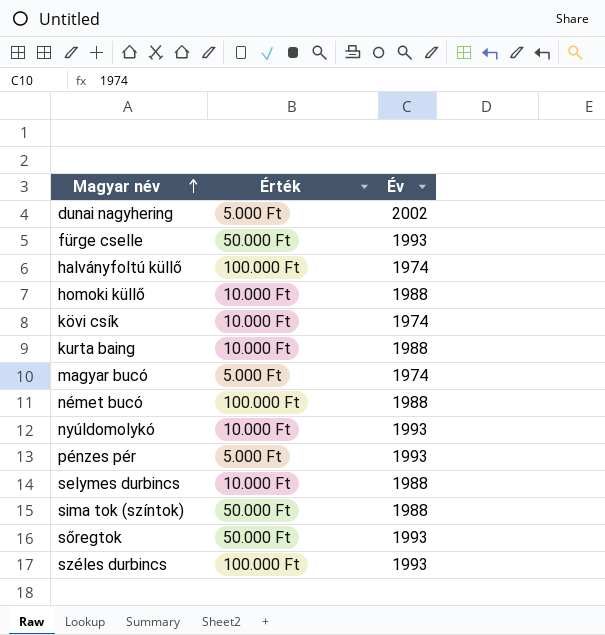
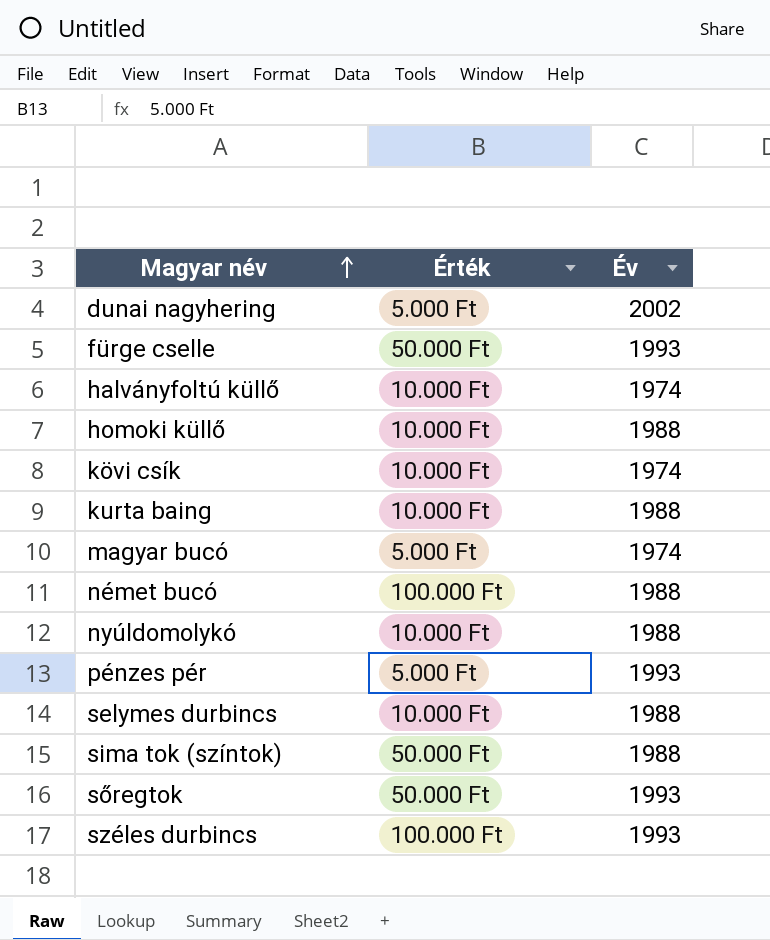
halványfoltú küllő | Érték: 100.000 Ft -> 10.000 Ft
nyúldomolykó | Év: 1993 -> 1988

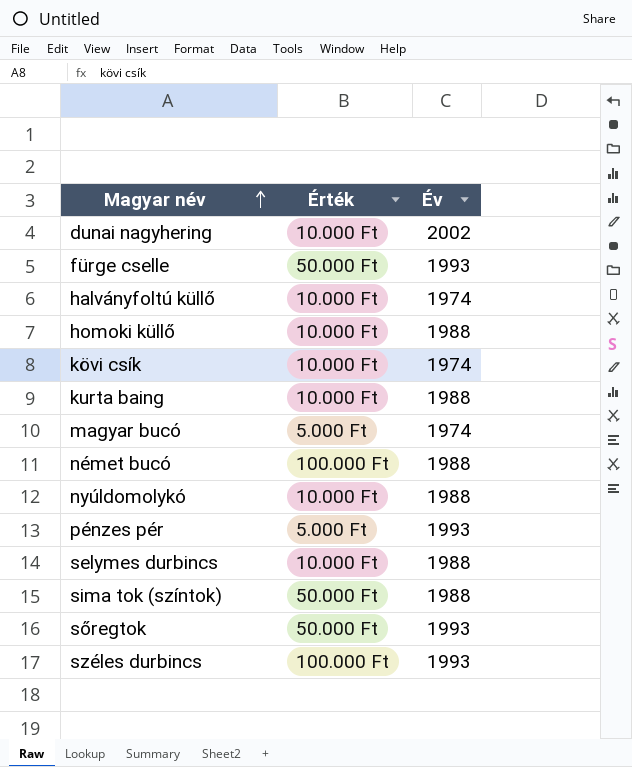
dunai nagyhering | Érték: 5.000 Ft -> 10.000 Ft

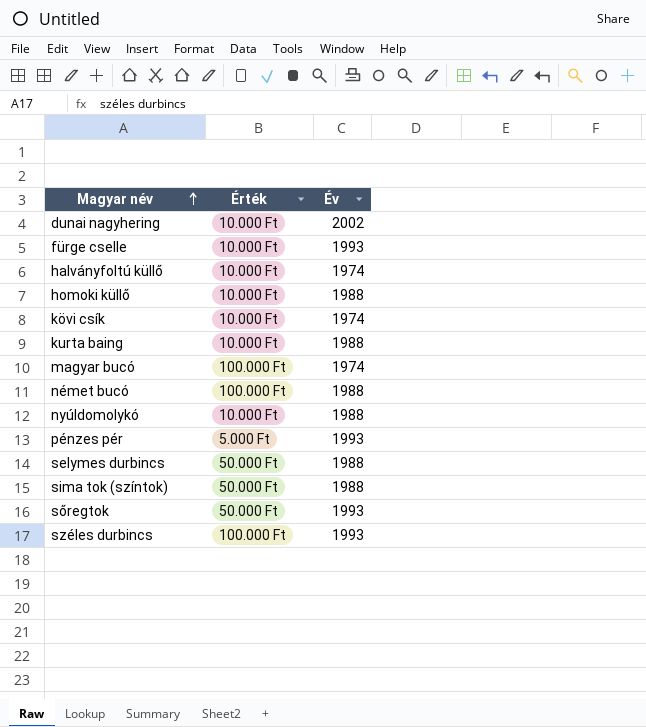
fürge cselle | Érték: 50.000 Ft -> 10.000 Ft
magyar bucó | Érték: 5.000 Ft -> 100.000 Ft
selymes durbincs | Érték: 10.000 Ft -> 50.000 Ft

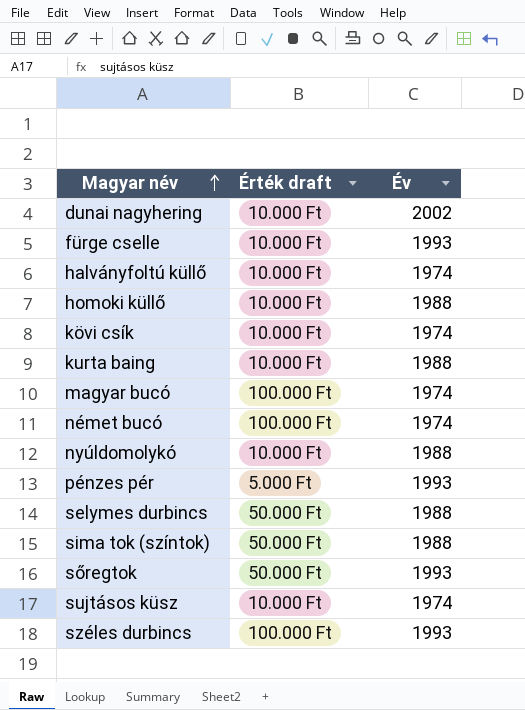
column name: Érték -> Érték draft
német bucó | Év: 1988 -> 1974
row sujtásos küsz: none -> 10.000 Ft | 1974

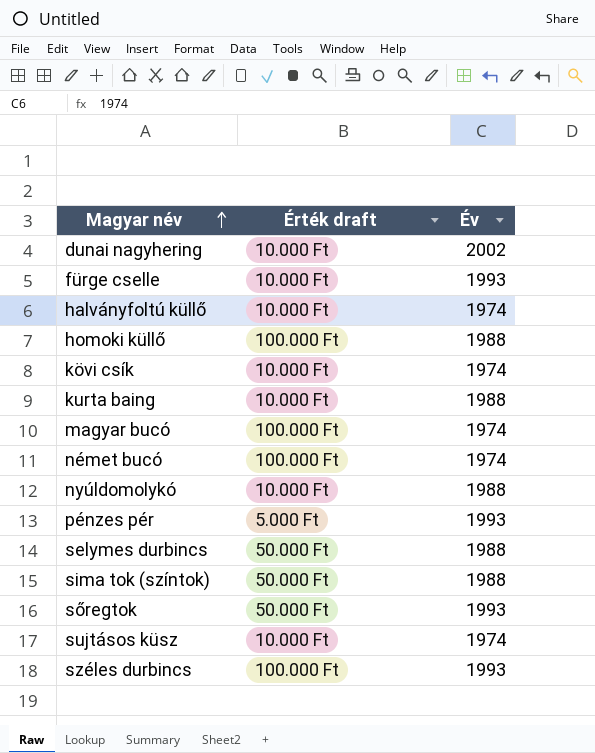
homoki küllő | Érték draft: 10.000 Ft -> 100.000 Ft

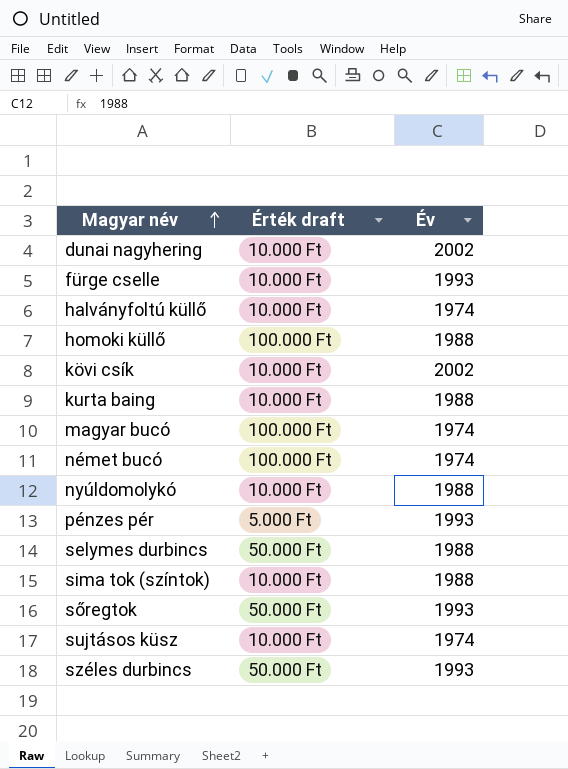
kövi csík | Év: 1974 -> 2002
sima tok (színtok) | Érték draft: 50.000 Ft -> 10.000 Ft
széles durbincs | Érték draft: 100.000 Ft -> 50.000 Ft

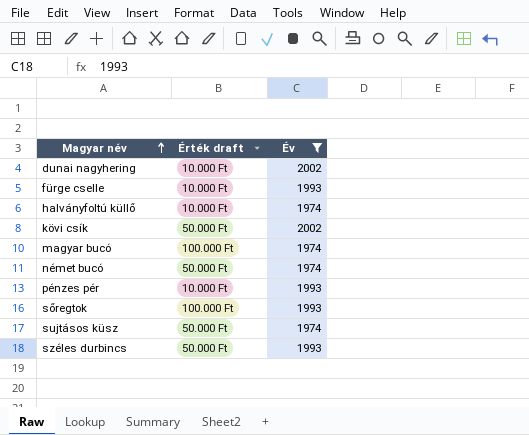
filter: none -> Év != 1988
kövi csík | Érték draft: 10.000 Ft -> 50.000 Ft
német bucó | Érték draft: 100.000 Ft -> 50.000 Ft
pénzes pér | Érték draft: 5.000 Ft -> 10.000 Ft
sőregtok | Érték draft: 50.000 Ft -> 100.000 Ft
sujtásos küsz | Érték draft: 10.000 Ft -> 50.000 Ft

